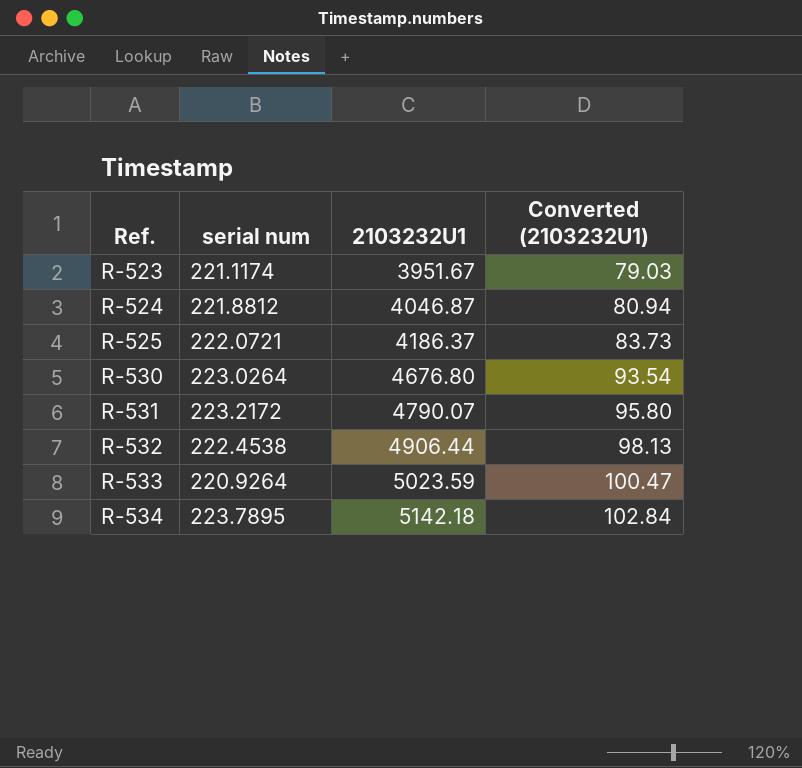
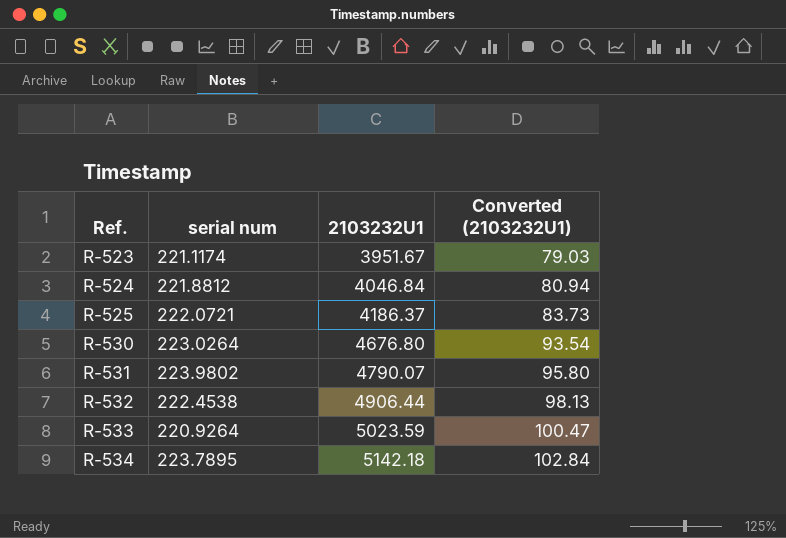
R-524 | 2103232U1: 4046.87 -> 4046.84
R-531 | serial num: 223.2172 -> 223.9802

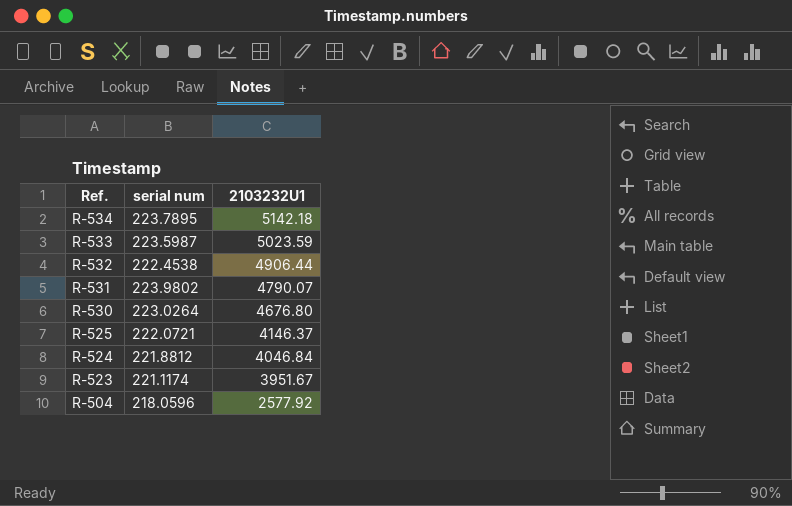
row order: Ref. ascending -> Ref. descending
column Converted (2103232U1) | formula: [2103232U1] * 0.02 -> none
R-533 | serial num: 220.9264 -> 223.5987
R-525 | 2103232U1: 4186.37 -> 4146.37
row R-504: none -> 218.0596 | 2577.92

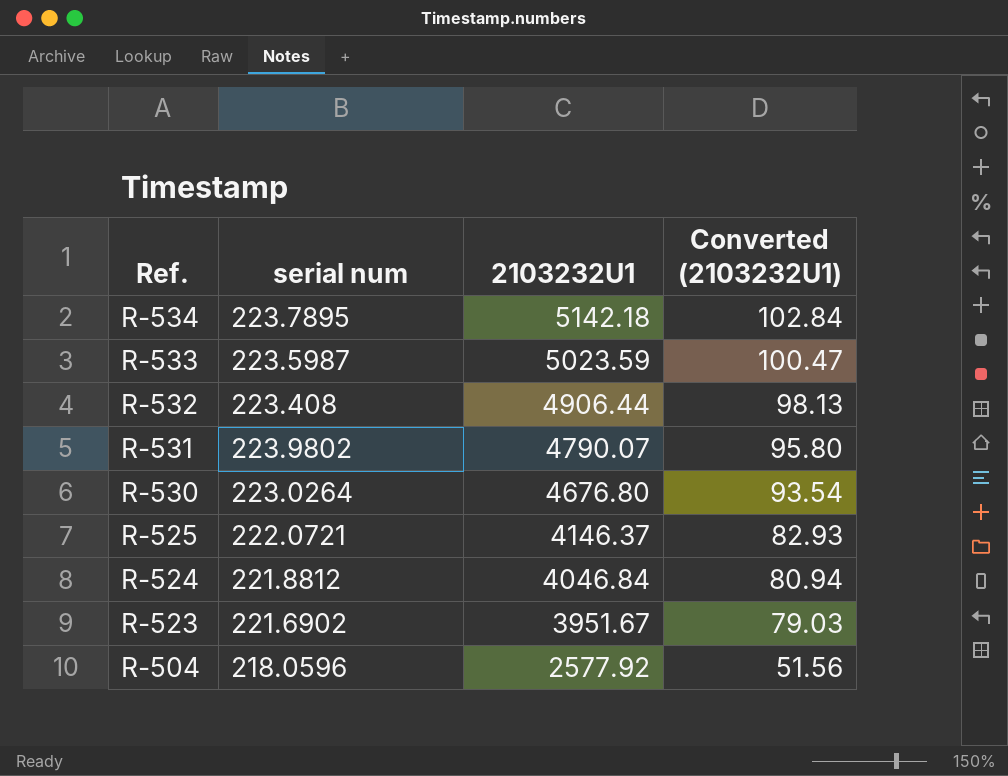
column Converted (2103232U1) | formula: none -> [2103232U1] * 0.02
R-532 | serial num: 222.4538 -> 223.408
R-523 | serial num: 221.1174 -> 221.6902

